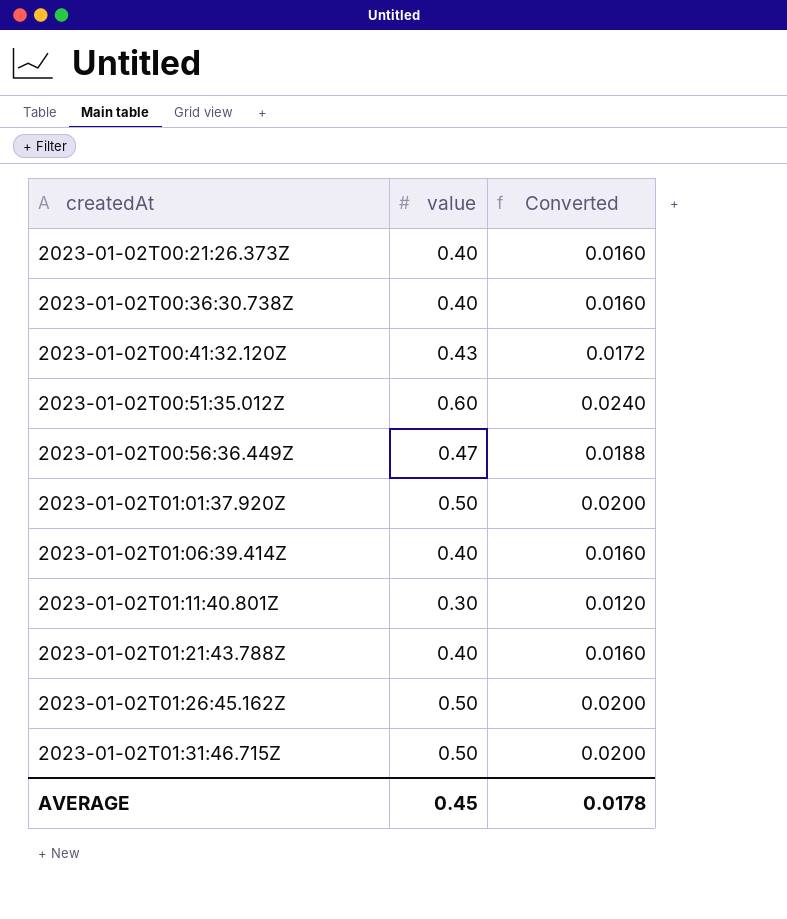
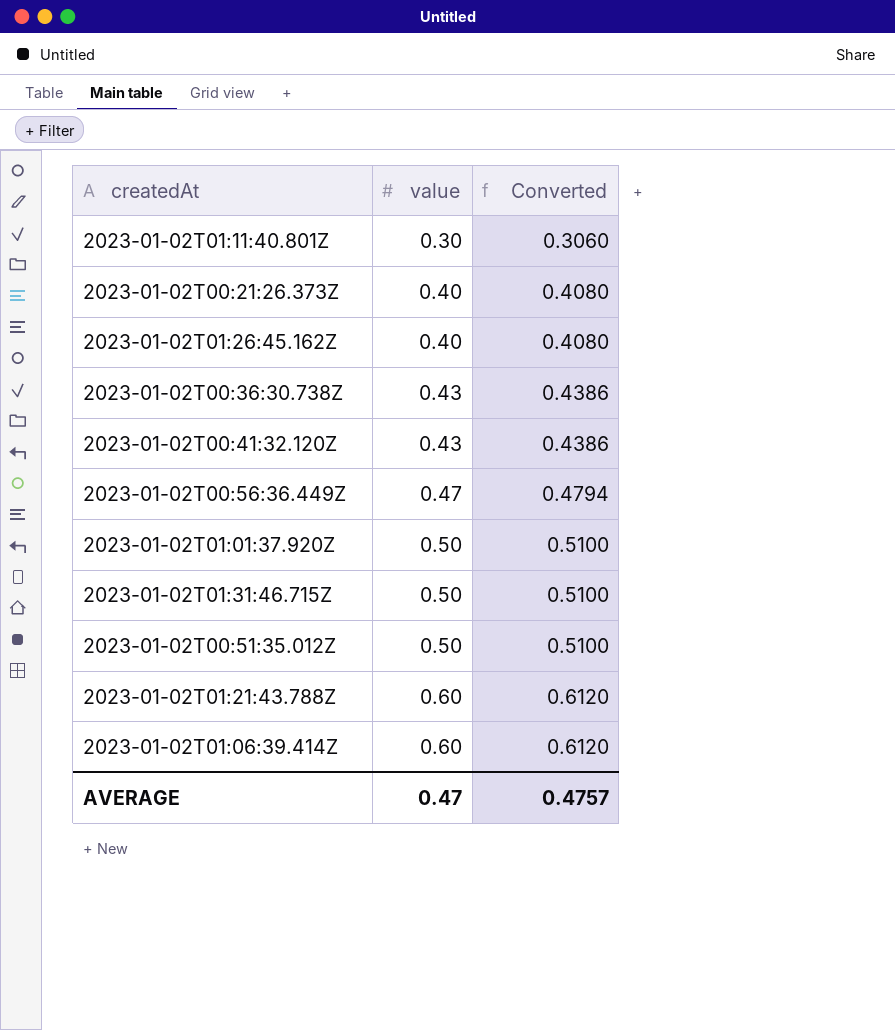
row order: createdAt ascending -> value ascending
column Converted | formula: [value] * 0.04 -> [value] * 1.02
2023-01-02T01:26:45.162Z | value: 0.50 -> 0.40
2023-01-02T00:36:30.738Z | value: 0.40 -> 0.43
2023-01-02T00:51:35.012Z | value: 0.60 -> 0.50
2023-01-02T01:21:43.788Z | value: 0.40 -> 0.60
2023-01-02T01:06:39.414Z | value: 0.40 -> 0.60
AVERAGE | value: 0.45 -> 0.47
AVERAGE | Converted: 0.0178 -> 0.4757

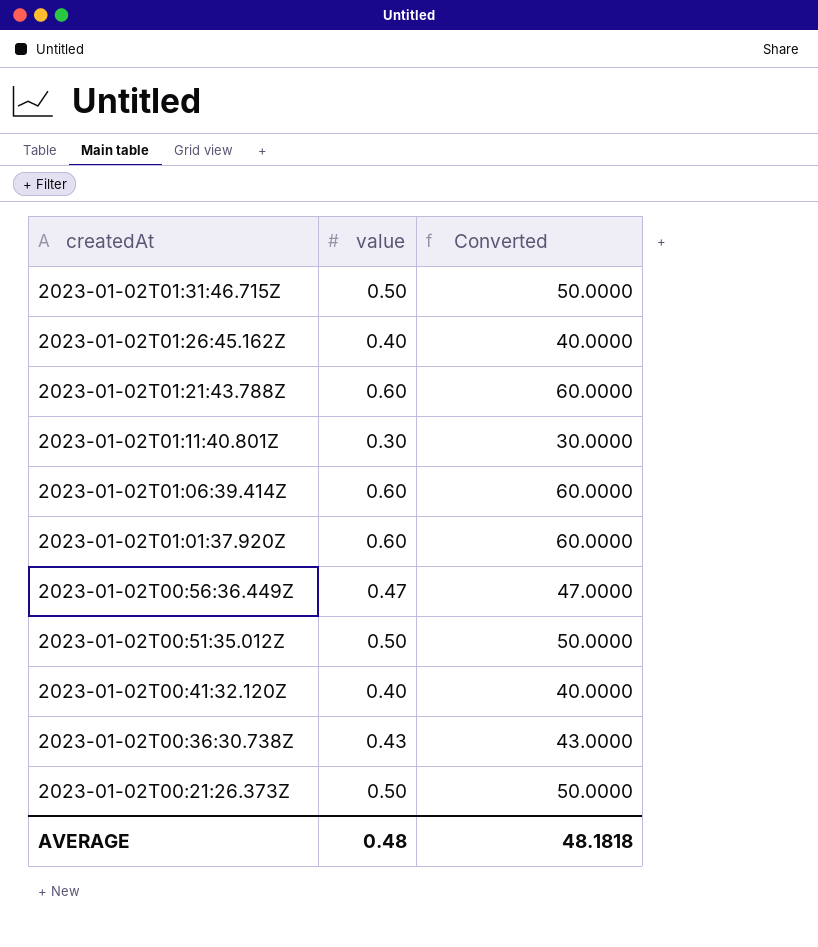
row order: value ascending -> createdAt descending
column Converted | formula: [value] * 1.02 -> [value] * 100
2023-01-02T01:01:37.920Z | value: 0.50 -> 0.60
2023-01-02T00:41:32.120Z | value: 0.43 -> 0.40
2023-01-02T00:21:26.373Z | value: 0.40 -> 0.50
AVERAGE | value: 0.47 -> 0.48
AVERAGE | Converted: 0.4757 -> 48.1818

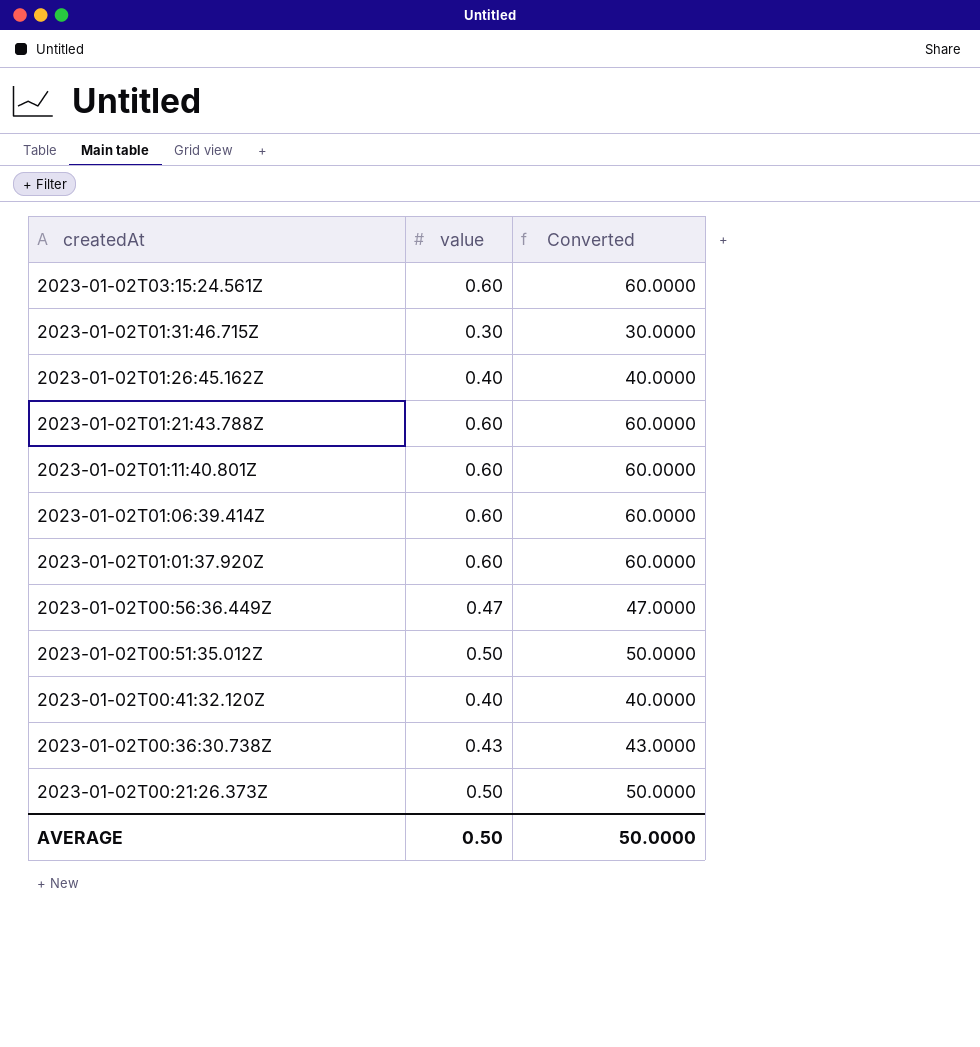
row 2023-01-02T03:15:24.561Z: none -> 0.60 | 60.0000
2023-01-02T01:31:46.715Z | value: 0.50 -> 0.30
2023-01-02T01:31:46.715Z | Converted: 50.0000 -> 30.0000
2023-01-02T01:11:40.801Z | value: 0.30 -> 0.60
2023-01-02T01:11:40.801Z | Converted: 30.0000 -> 60.0000
AVERAGE | value: 0.48 -> 0.50
AVERAGE | Converted: 48.1818 -> 50.0000

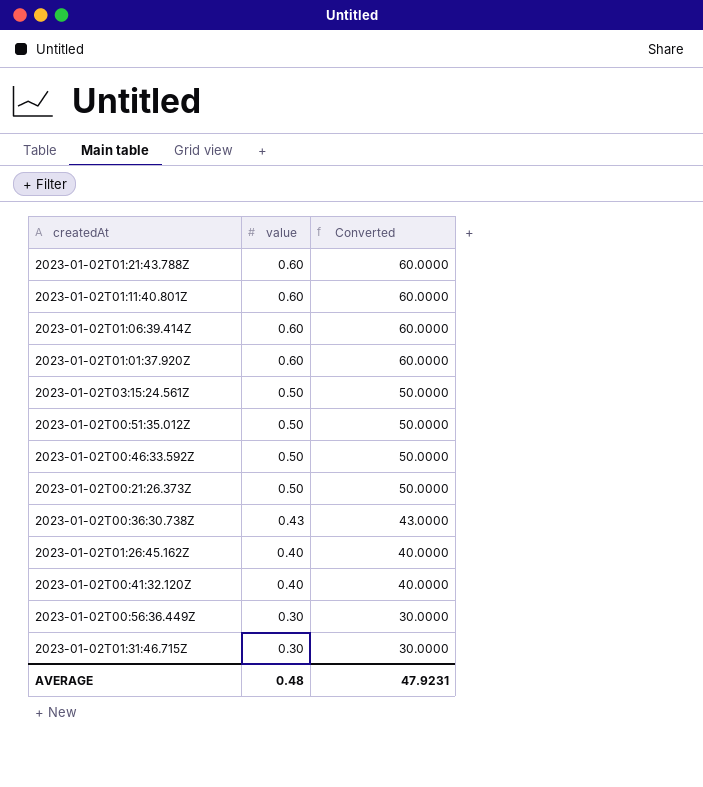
row order: createdAt descending -> value descending
2023-01-02T03:15:24.561Z | value: 0.60 -> 0.50
2023-01-02T03:15:24.561Z | Converted: 60.0000 -> 50.0000
row 2023-01-02T00:46:33.592Z: none -> 0.50 | 50.0000
2023-01-02T00:56:36.449Z | value: 0.47 -> 0.30
2023-01-02T00:56:36.449Z | Converted: 47.0000 -> 30.0000
AVERAGE | value: 0.50 -> 0.48
AVERAGE | Converted: 50.0000 -> 47.9231

